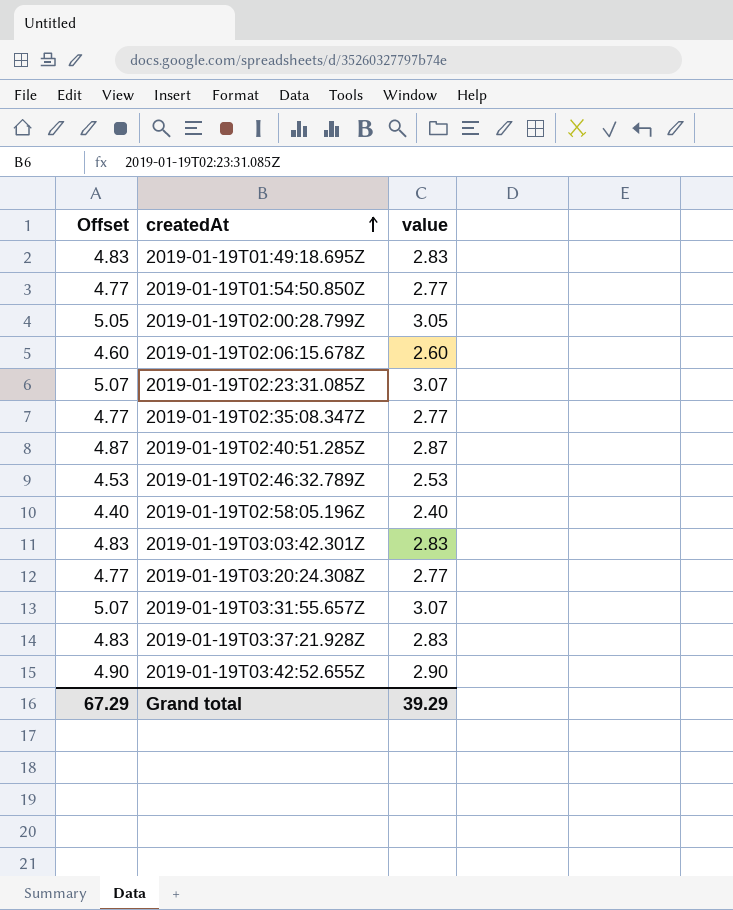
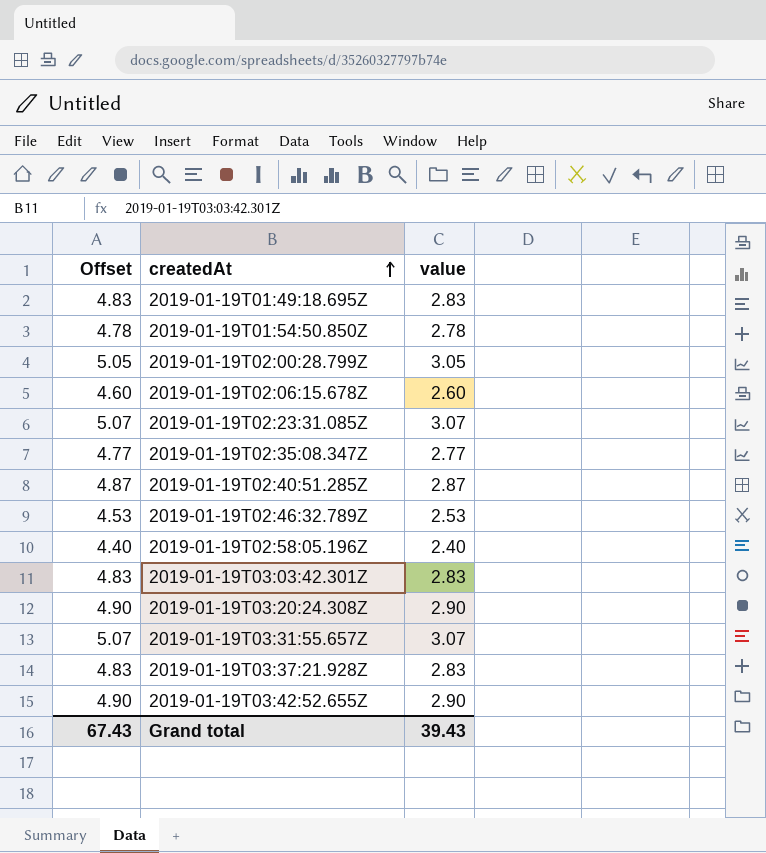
2019-01-19T01:54:50.850Z | Offset: 4.77 -> 4.78
2019-01-19T01:54:50.850Z | value: 2.77 -> 2.78
2019-01-19T03:20:24.308Z | Offset: 4.77 -> 4.90
2019-01-19T03:20:24.308Z | value: 2.77 -> 2.90
Grand total | Offset: 67.29 -> 67.43
Grand total | value: 39.29 -> 39.43

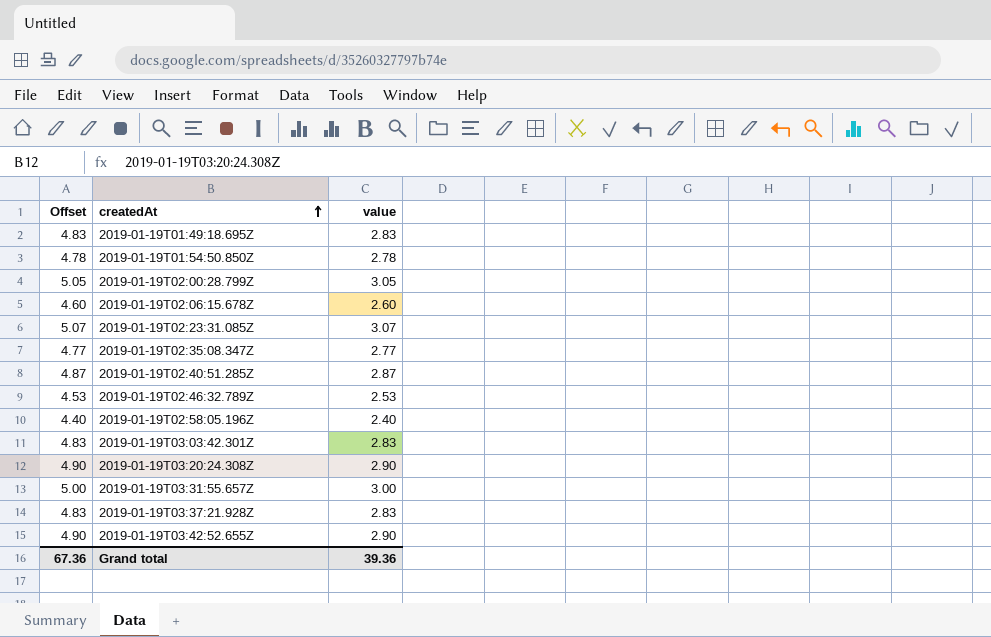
2019-01-19T03:31:55.657Z | Offset: 5.07 -> 5.00
2019-01-19T03:31:55.657Z | value: 3.07 -> 3.00
Grand total | Offset: 67.43 -> 67.36
Grand total | value: 39.43 -> 39.36

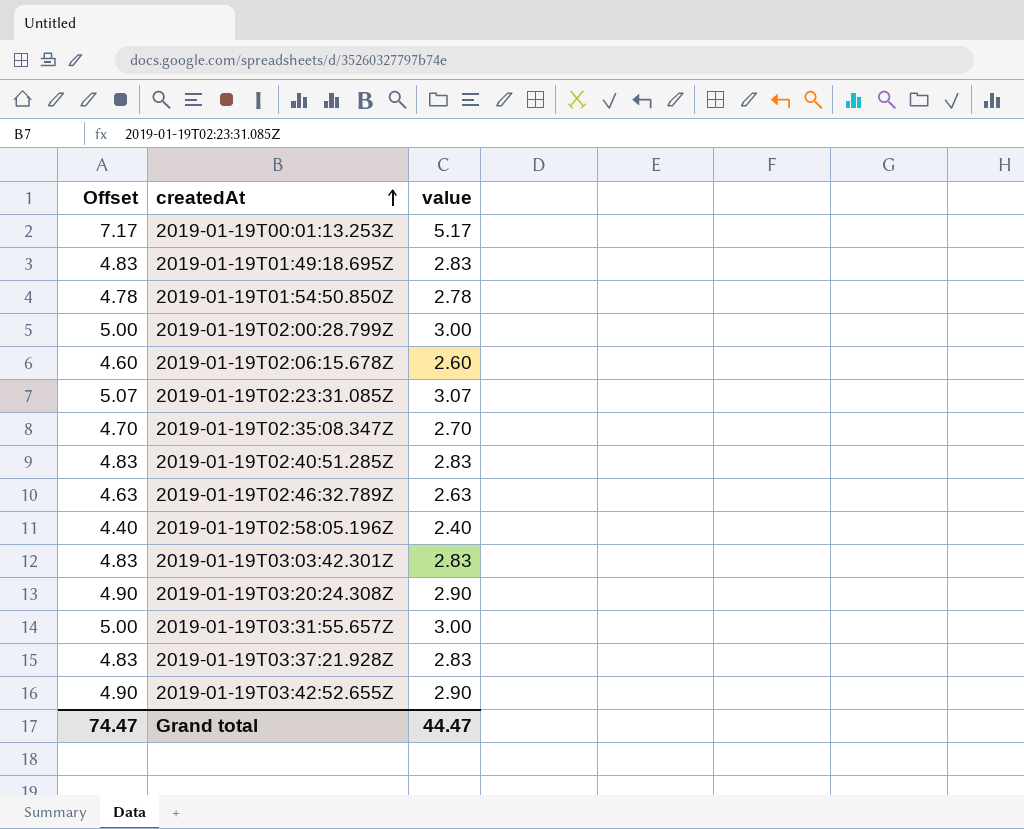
row 2019-01-19T00:01:13.253Z: none -> 7.17 | 5.17
2019-01-19T02:00:28.799Z | Offset: 5.05 -> 5.00
2019-01-19T02:00:28.799Z | value: 3.05 -> 3.00
2019-01-19T02:35:08.347Z | Offset: 4.77 -> 4.70
2019-01-19T02:35:08.347Z | value: 2.77 -> 2.70
2019-01-19T02:40:51.285Z | Offset: 4.87 -> 4.83
2019-01-19T02:40:51.285Z | value: 2.87 -> 2.83
2019-01-19T02:46:32.789Z | Offset: 4.53 -> 4.63
2019-01-19T02:46:32.789Z | value: 2.53 -> 2.63
Grand total | Offset: 67.36 -> 74.47
Grand total | value: 39.36 -> 44.47

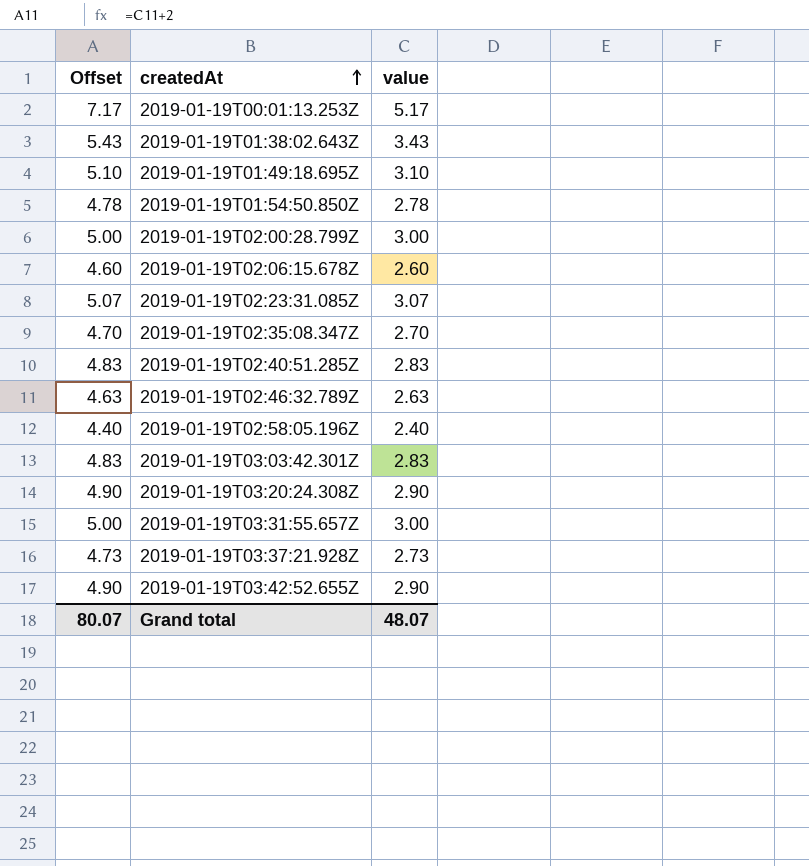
row 2019-01-19T01:38:02.643Z: none -> 5.43 | 3.43
2019-01-19T01:49:18.695Z | Offset: 4.83 -> 5.10
2019-01-19T01:49:18.695Z | value: 2.83 -> 3.10
2019-01-19T03:37:21.928Z | Offset: 4.83 -> 4.73
2019-01-19T03:37:21.928Z | value: 2.83 -> 2.73
Grand total | Offset: 74.47 -> 80.07
Grand total | value: 44.47 -> 48.07

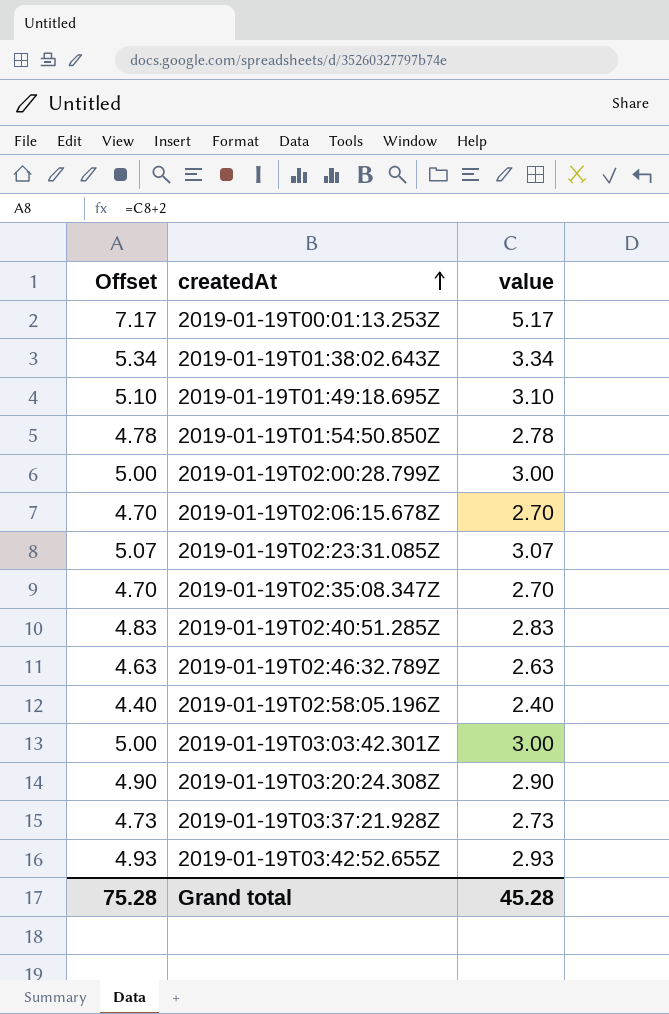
row 2019-01-19T03:31:55.657Z: 5.00 | 3.00 -> none
2019-01-19T01:38:02.643Z | Offset: 5.43 -> 5.34
2019-01-19T01:38:02.643Z | value: 3.43 -> 3.34
2019-01-19T02:06:15.678Z | Offset: 4.60 -> 4.70
2019-01-19T02:06:15.678Z | value: 2.60 -> 2.70
2019-01-19T03:03:42.301Z | Offset: 4.83 -> 5.00
2019-01-19T03:03:42.301Z | value: 2.83 -> 3.00
2019-01-19T03:42:52.655Z | Offset: 4.90 -> 4.93
2019-01-19T03:42:52.655Z | value: 2.90 -> 2.93
Grand total | Offset: 80.07 -> 75.28
Grand total | value: 48.07 -> 45.28

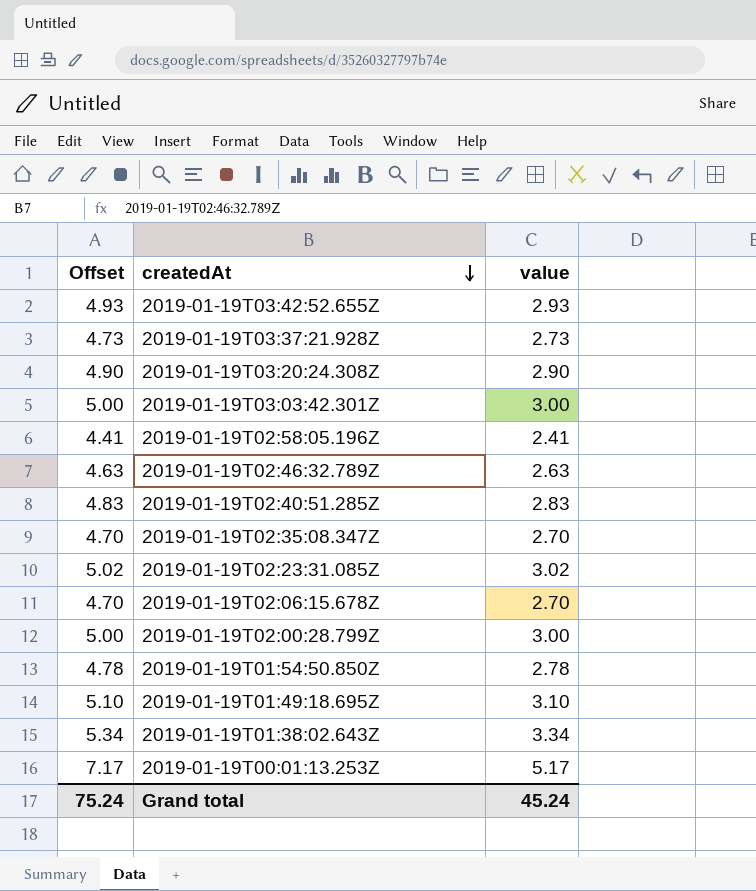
row order: createdAt ascending -> createdAt descending
2019-01-19T02:58:05.196Z | Offset: 4.40 -> 4.41
2019-01-19T02:58:05.196Z | value: 2.40 -> 2.41
2019-01-19T02:23:31.085Z | Offset: 5.07 -> 5.02
2019-01-19T02:23:31.085Z | value: 3.07 -> 3.02
Grand total | Offset: 75.28 -> 75.24
Grand total | value: 45.28 -> 45.24

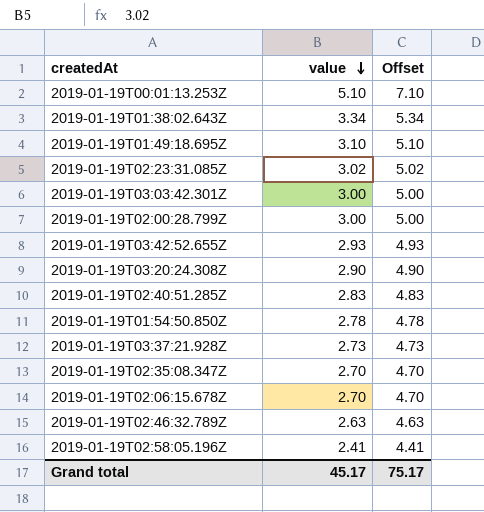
row order: createdAt descending -> value descending
column Offset | position: 1 -> 3
2019-01-19T00:01:13.253Z | value: 5.17 -> 5.10
2019-01-19T00:01:13.253Z | Offset: 7.17 -> 7.10
Grand total | value: 45.24 -> 45.17
Grand total | Offset: 75.24 -> 75.17

